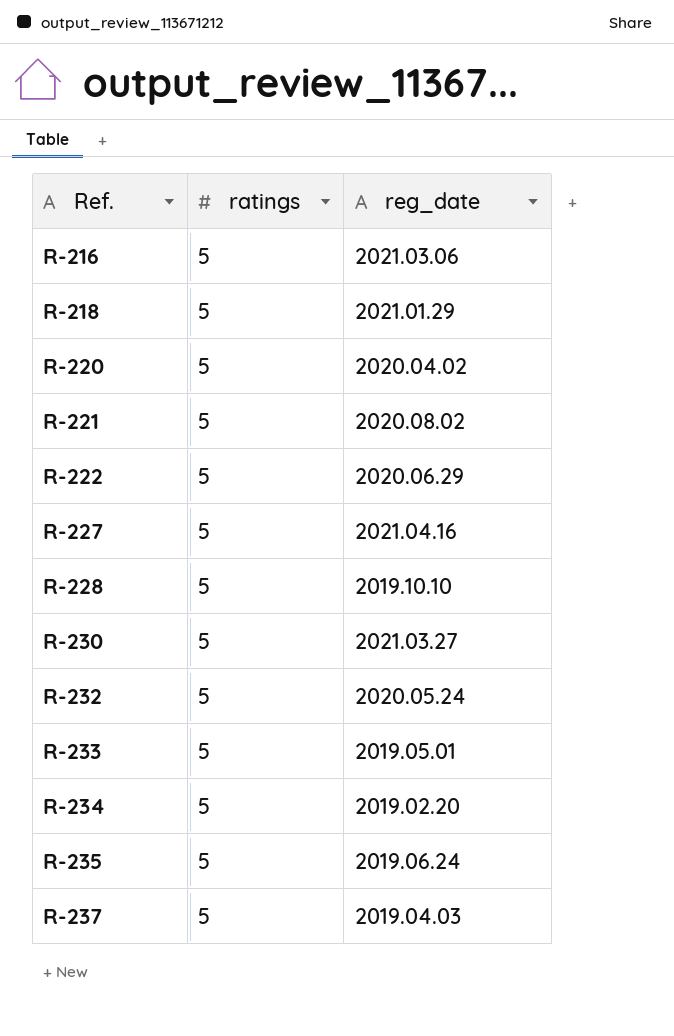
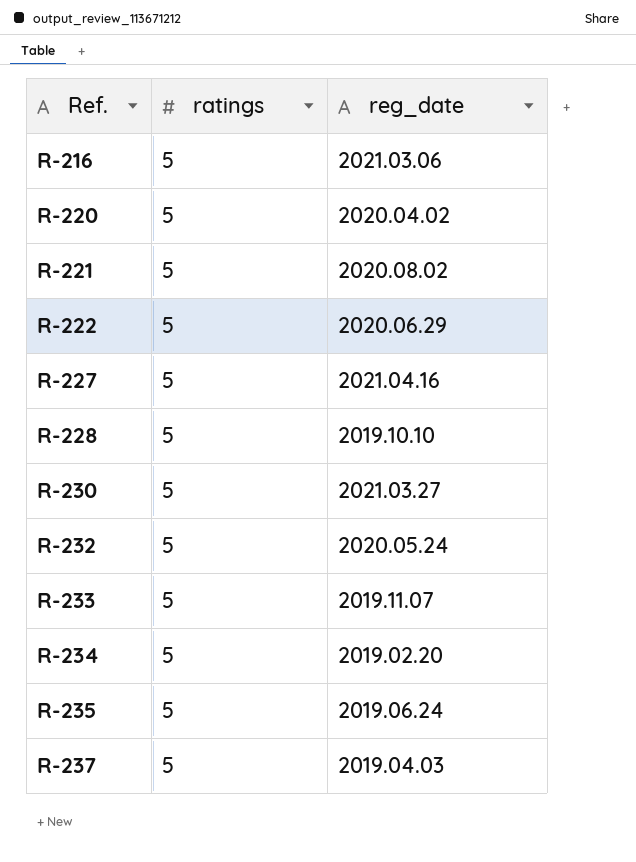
row R-218: 5 | 2021.01.29 -> none
R-233 | reg_date: 2019.05.01 -> 2019.11.07

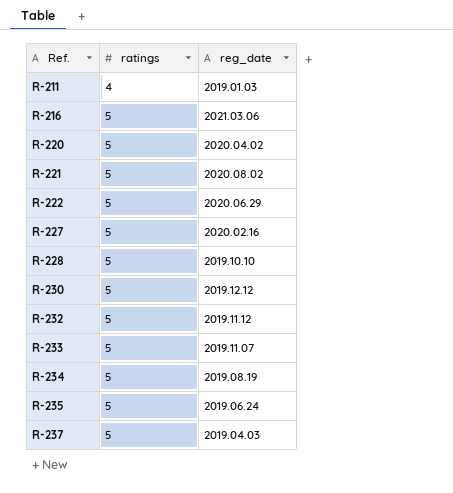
row R-211: none -> 4 | 2019.01.03
R-227 | reg_date: 2021.04.16 -> 2020.02.16
R-230 | reg_date: 2021.03.27 -> 2019.12.12
R-232 | reg_date: 2020.05.24 -> 2019.11.12
R-234 | reg_date: 2019.02.20 -> 2019.08.19

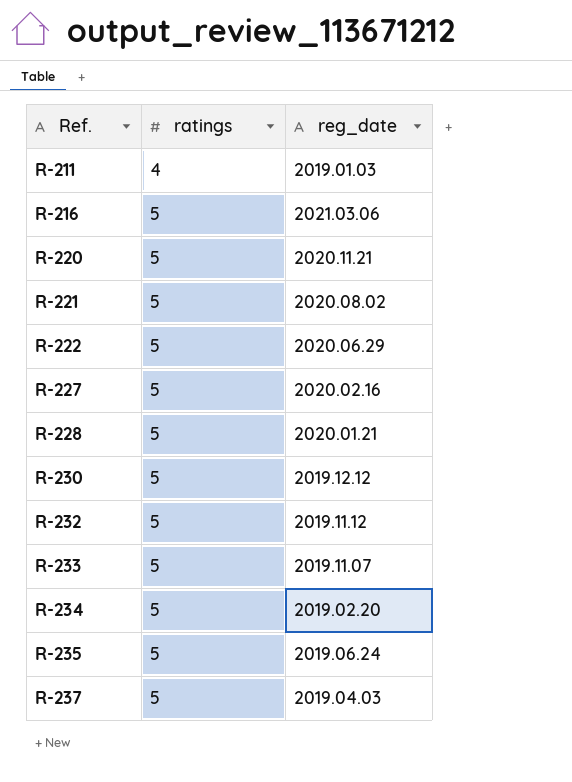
R-220 | reg_date: 2020.04.02 -> 2020.11.21
R-228 | reg_date: 2019.10.10 -> 2020.01.21
R-234 | reg_date: 2019.08.19 -> 2019.02.20

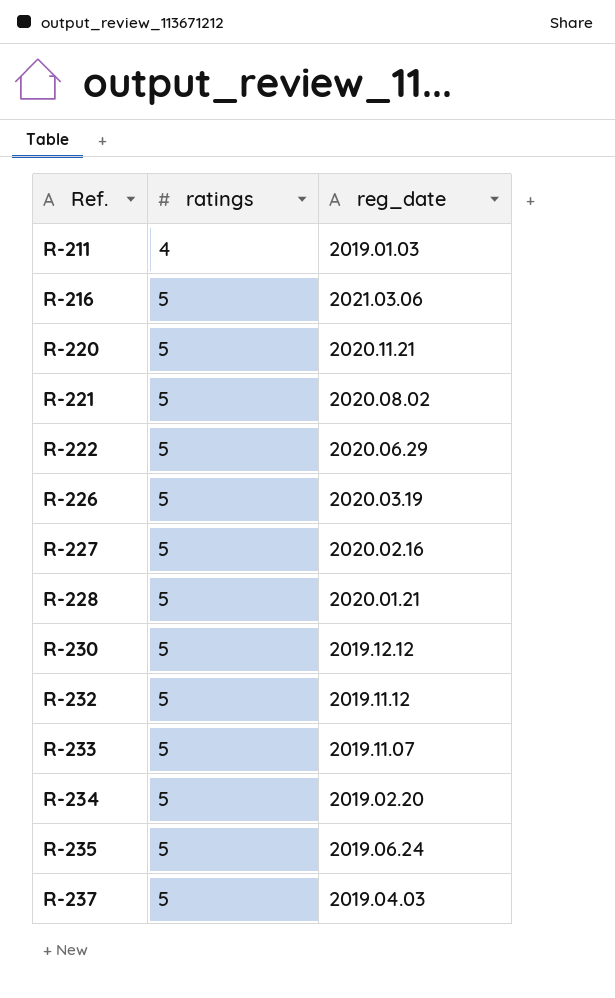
row R-226: none -> 5 | 2020.03.19

